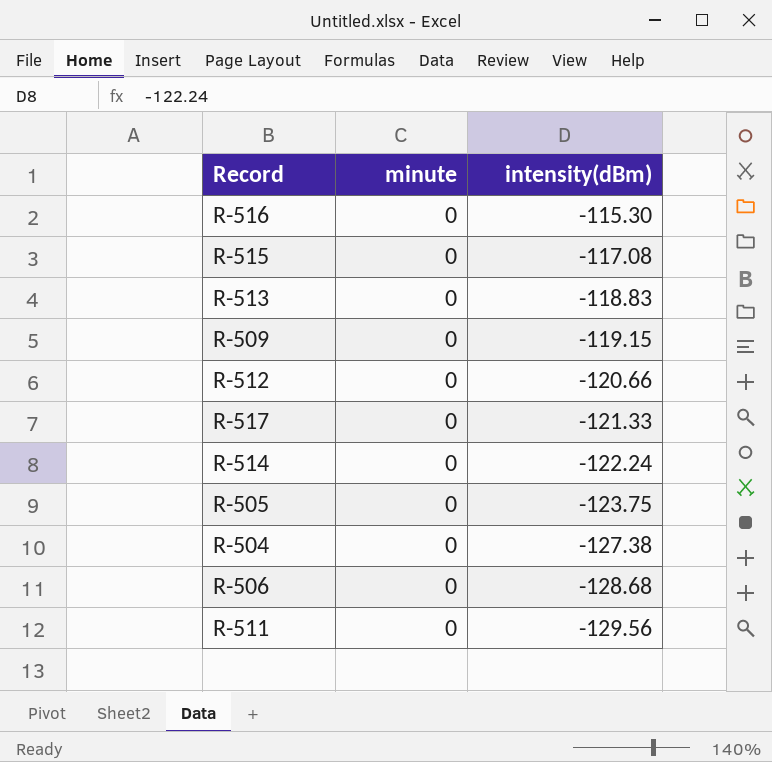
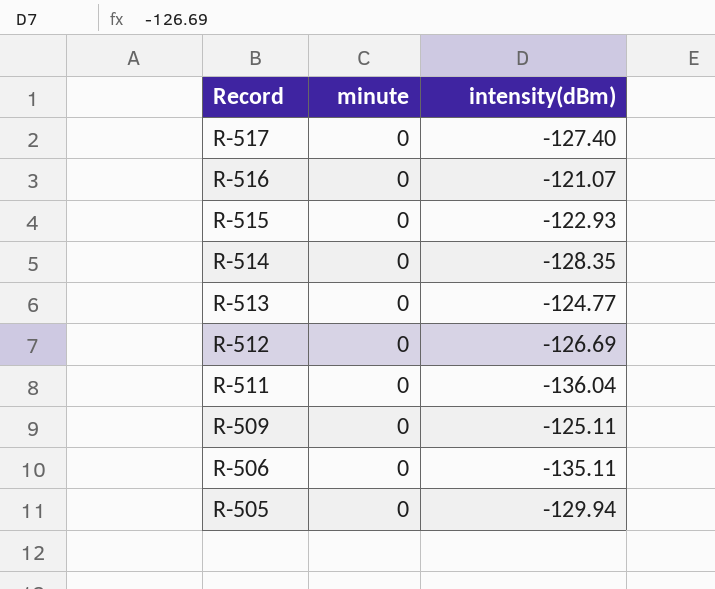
row order: intensity(dBm) descending -> Record descending
row R-504: 0 | -127.38 -> none
R-517 | intensity(dBm): -121.33 -> -127.40
R-516 | intensity(dBm): -115.30 -> -121.07
R-515 | intensity(dBm): -117.08 -> -122.93
R-514 | intensity(dBm): -122.24 -> -128.35
R-513 | intensity(dBm): -118.83 -> -124.77
R-512 | intensity(dBm): -120.66 -> -126.69
R-511 | intensity(dBm): -129.56 -> -136.04
R-509 | intensity(dBm): -119.15 -> -125.11
R-506 | intensity(dBm): -128.68 -> -135.11
R-505 | intensity(dBm): -123.75 -> -129.94

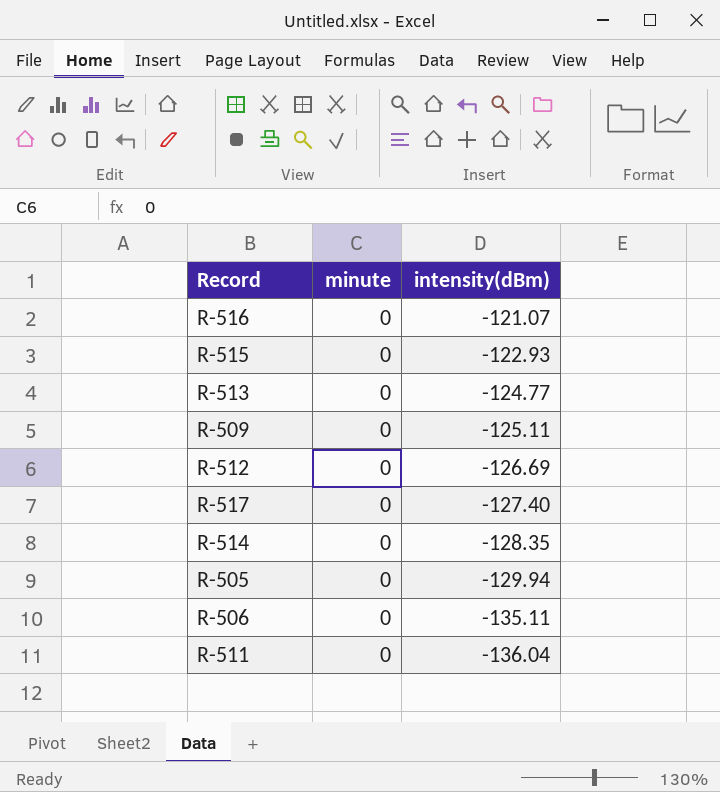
row order: Record descending -> intensity(dBm) descending

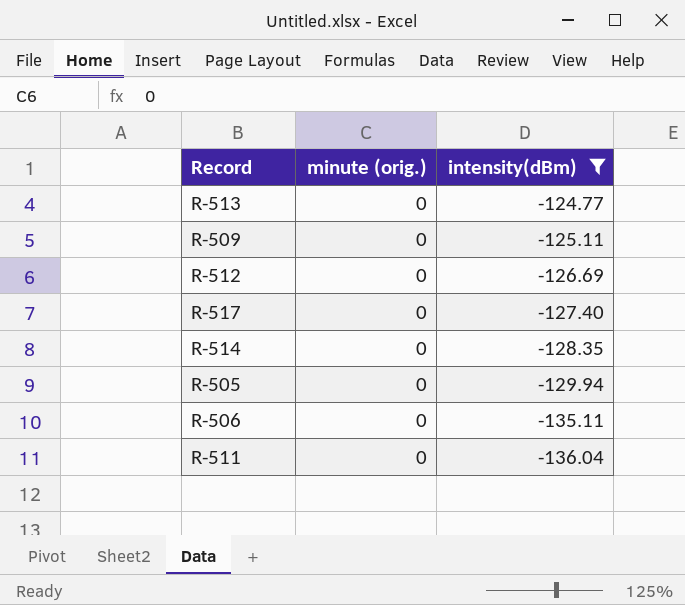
filter: none -> intensity(dBm) <= -124.77
column name: minute -> minute (orig.)

